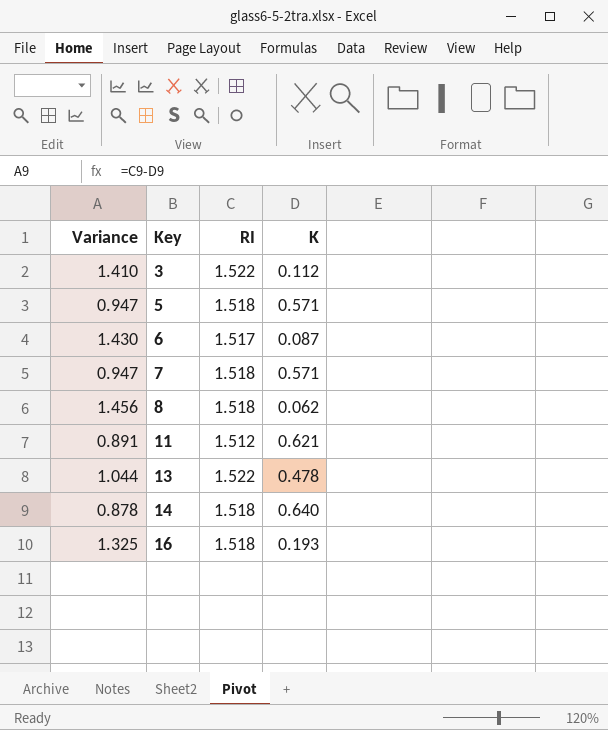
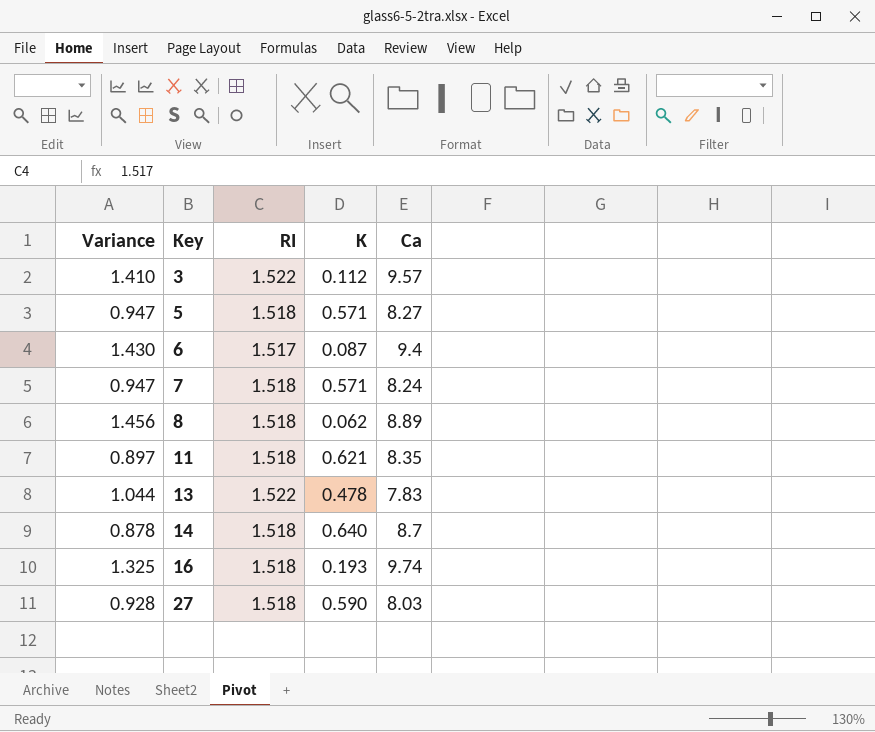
column Ca | position: none -> 5
11 | Variance: 0.891 -> 0.897
11 | RI: 1.512 -> 1.518
row 27: none -> 0.928 | 1.518 | 0.590 | 8.03

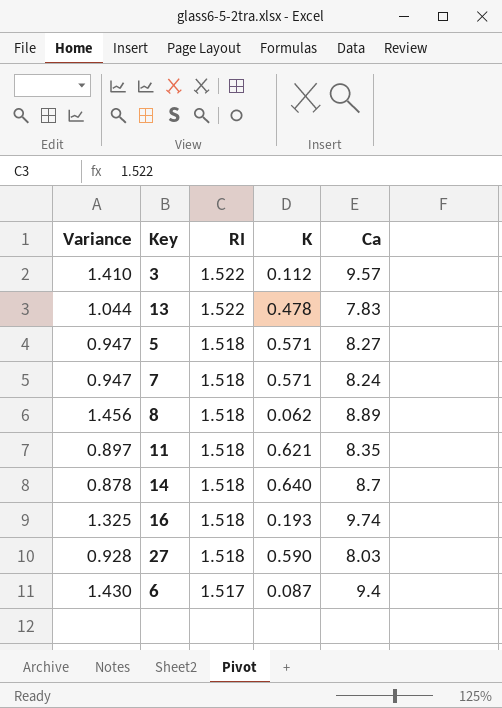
row order: Key ascending -> RI descending

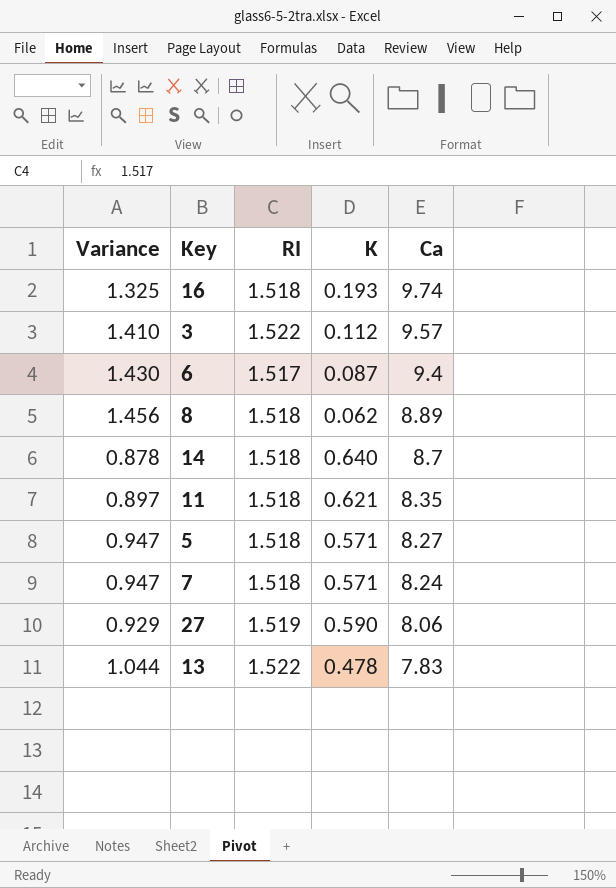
row order: RI descending -> Ca descending
27 | Variance: 0.928 -> 0.929
27 | RI: 1.518 -> 1.519
27 | Ca: 8.03 -> 8.06

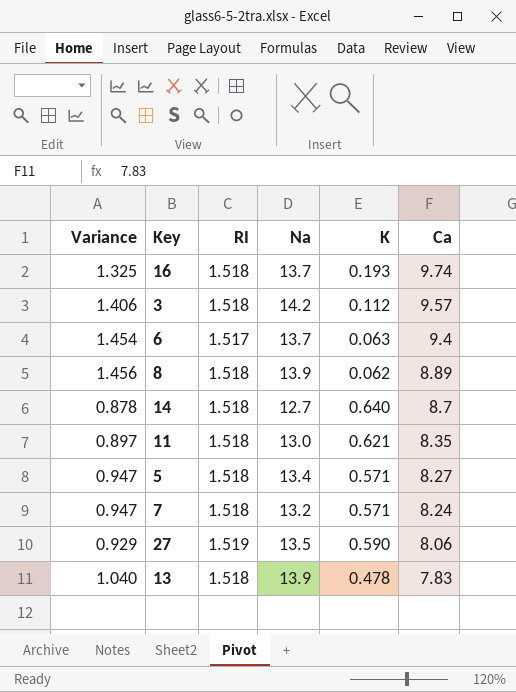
column Na | position: none -> 4
3 | Variance: 1.410 -> 1.406
3 | RI: 1.522 -> 1.518
6 | Variance: 1.430 -> 1.454
6 | K: 0.087 -> 0.063
13 | Variance: 1.044 -> 1.040
13 | RI: 1.522 -> 1.518

